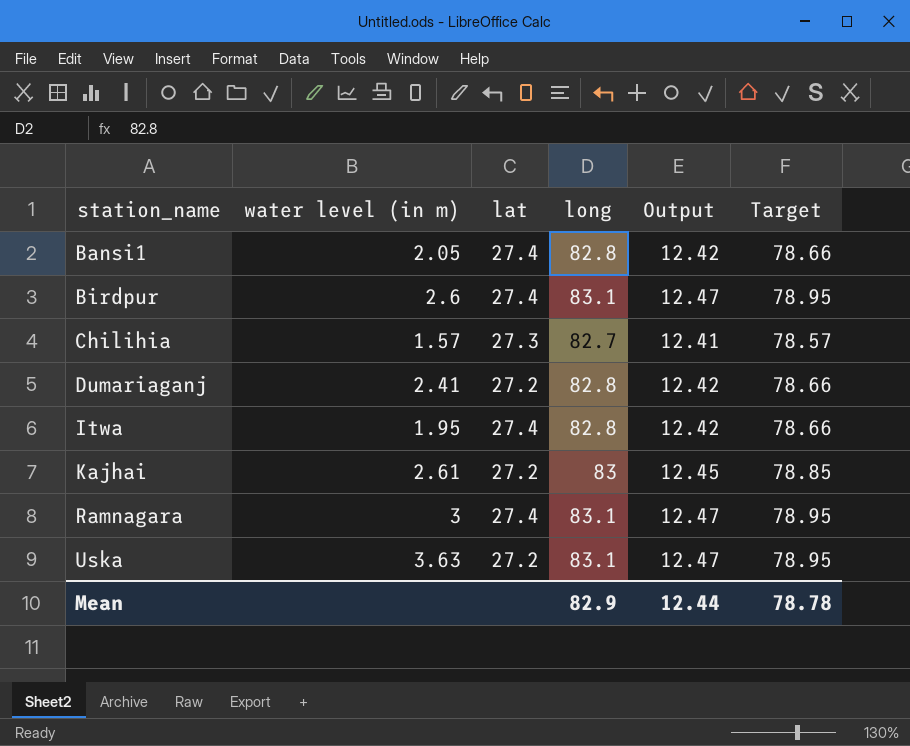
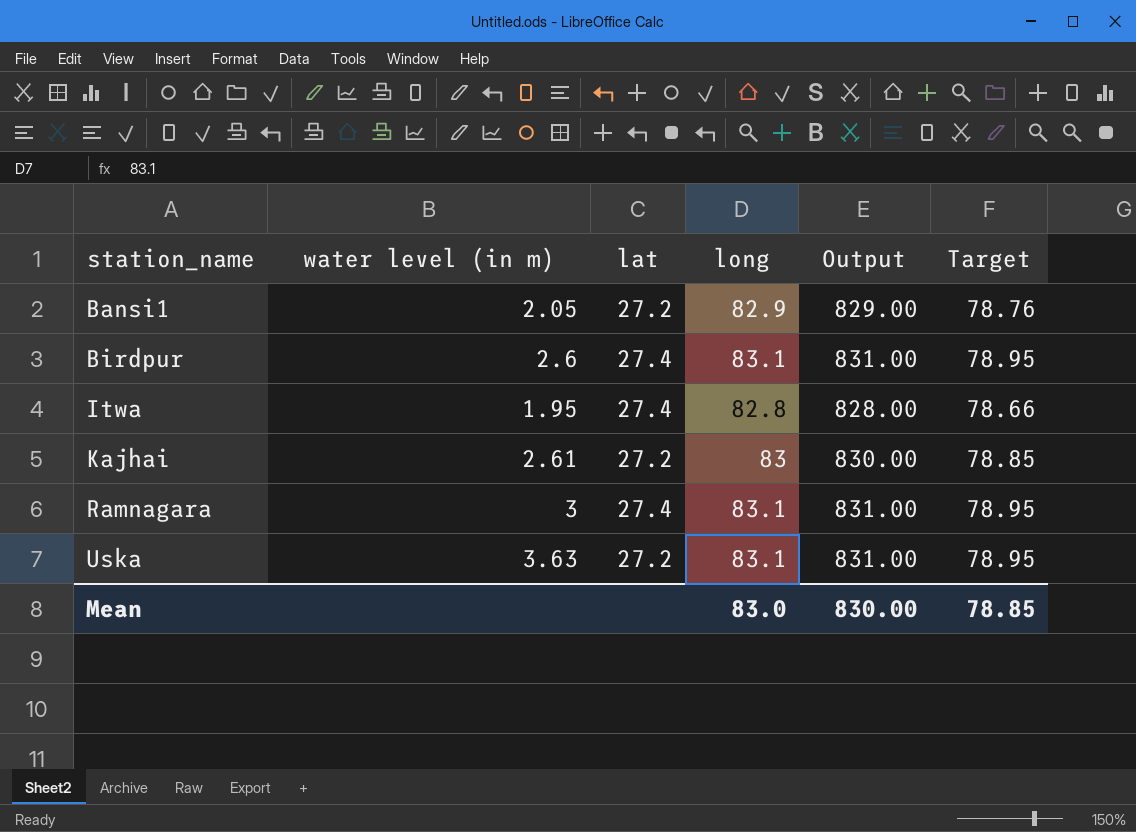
column Output | formula: [long] * 0.15 -> [long] * 10
row Chilihia: 1.57 | 27.3 | 82.7 | 12.41 | 78.57 -> none
row Dumariaganj: 2.41 | 27.2 | 82.8 | 12.42 | 78.66 -> none
Bansi1 | lat: 27.4 -> 27.2
Bansi1 | long: 82.8 -> 82.9
Bansi1 | Target: 78.66 -> 78.76
Mean | long: 82.9 -> 83.0
Mean | Output: 12.44 -> 830.00
Mean | Target: 78.78 -> 78.85

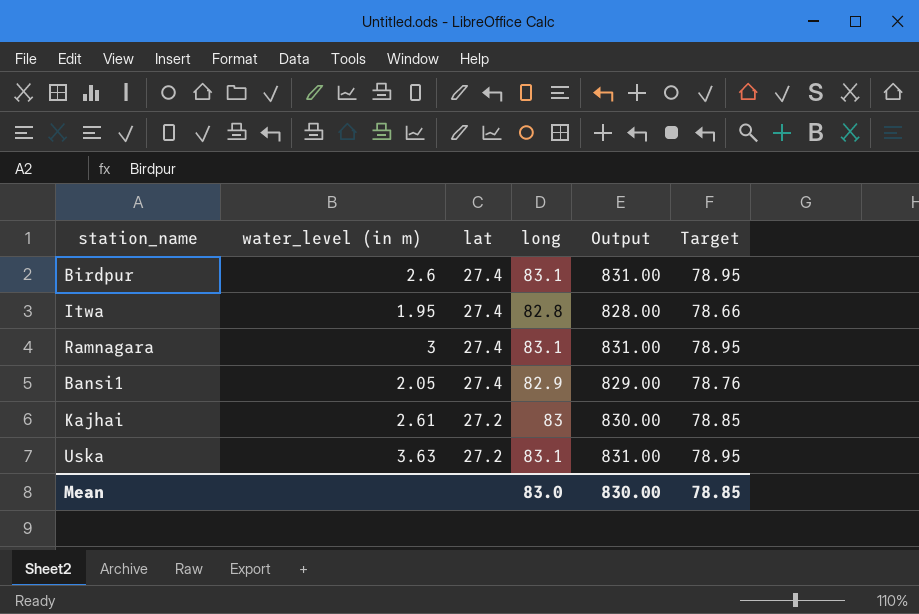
row order: station_name ascending -> lat descending
column name: water level (in m) -> water_level (in m)
Bansi1 | lat: 27.2 -> 27.4

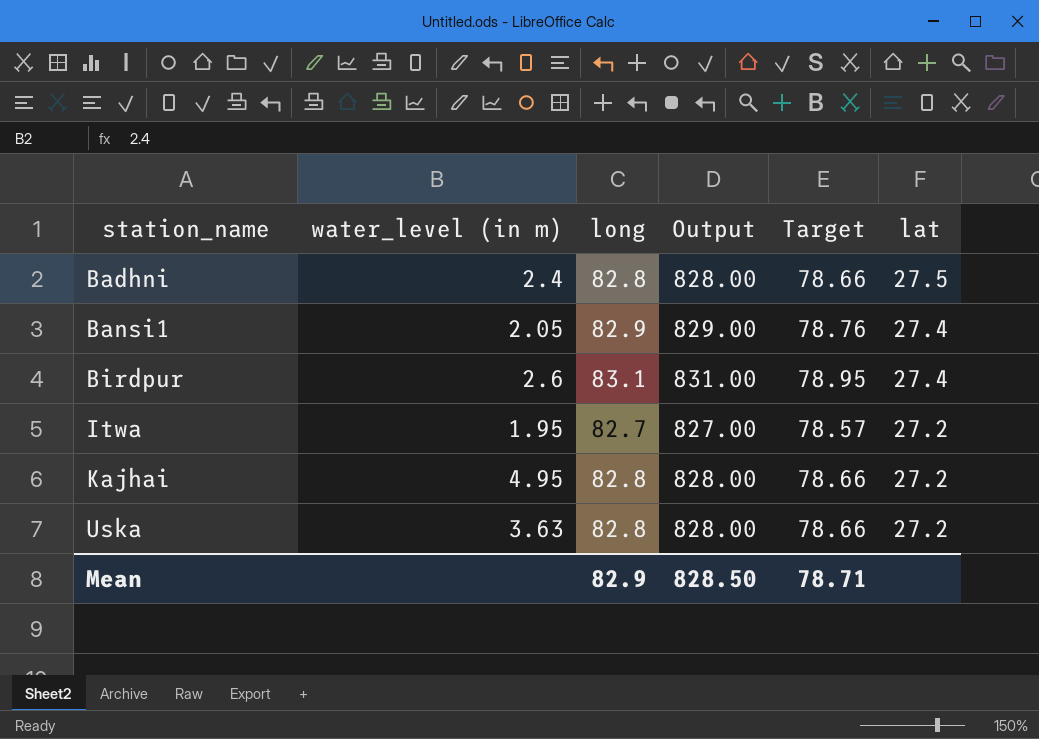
row order: lat descending -> station_name ascending
column lat | position: 3 -> 6
row Ramnagara: 3 | 27.4 | 83.1 | 831.00 | 78.95 -> none
row Badhni: none -> 2.4 | 82.8 | 828.00 | 78.66 | 27.5
Itwa | long: 82.8 -> 82.7
Itwa | Output: 828.00 -> 827.00
Itwa | Target: 78.66 -> 78.57
Itwa | lat: 27.4 -> 27.2
Kajhai | water_level (in m): 2.61 -> 4.95
Kajhai | long: 83 -> 82.8
Kajhai | Output: 830.00 -> 828.00
Kajhai | Target: 78.85 -> 78.66
Uska | long: 83.1 -> 82.8
Uska | Output: 831.00 -> 828.00
Uska | Target: 78.95 -> 78.66
Mean | long: 83.0 -> 82.9
Mean | Output: 830.00 -> 828.50
Mean | Target: 78.85 -> 78.71

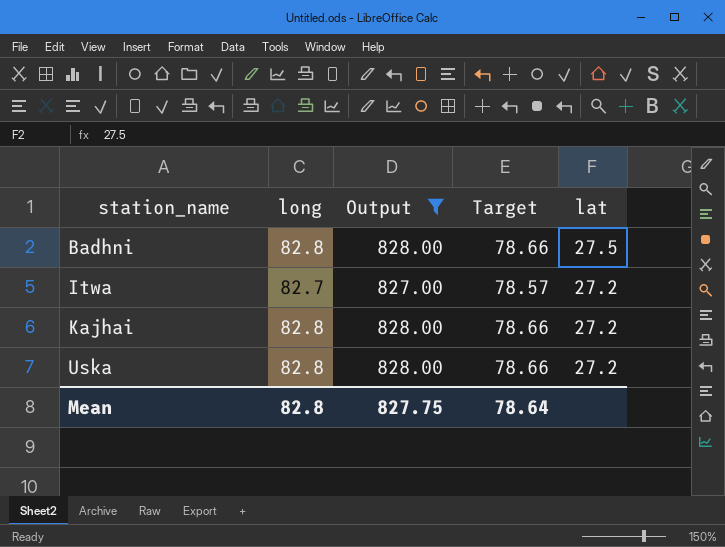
filter: none -> Output <= 828.00
column water_level (in m) | position: 2 -> none
Mean | long: 82.9 -> 82.8
Mean | Output: 828.50 -> 827.75
Mean | Target: 78.71 -> 78.64

